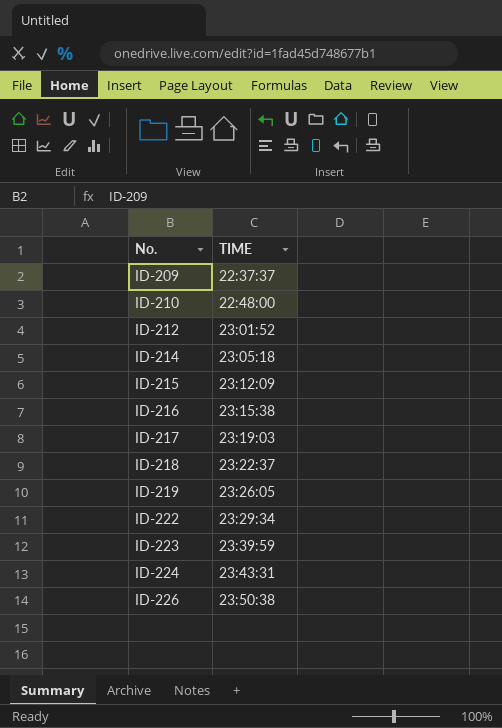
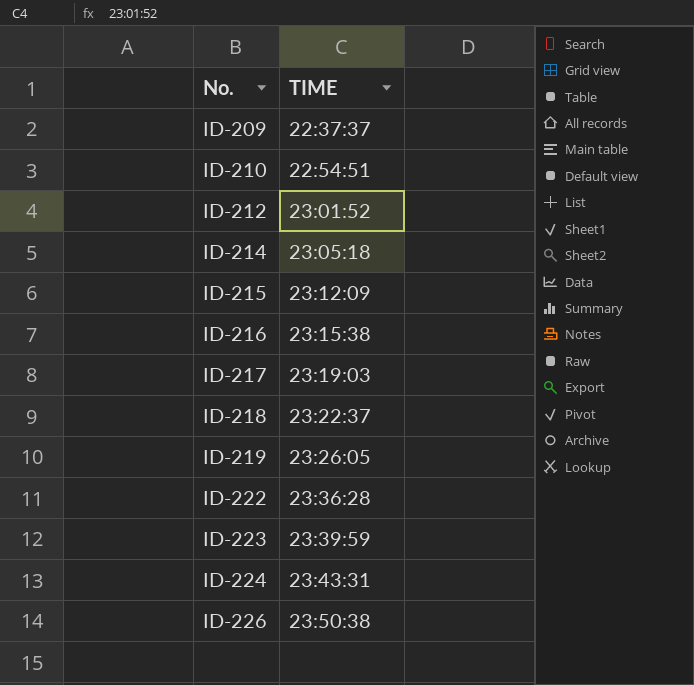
ID-210 | TIME: 22:48:00 -> 22:54:51
ID-222 | TIME: 23:29:34 -> 23:36:28

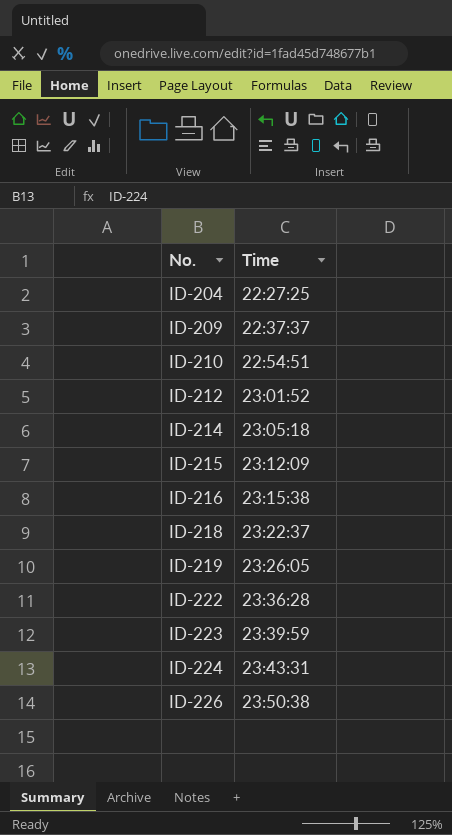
column name: TIME -> Time
row ID-217: 23:19:03 -> none
row ID-204: none -> 22:27:25

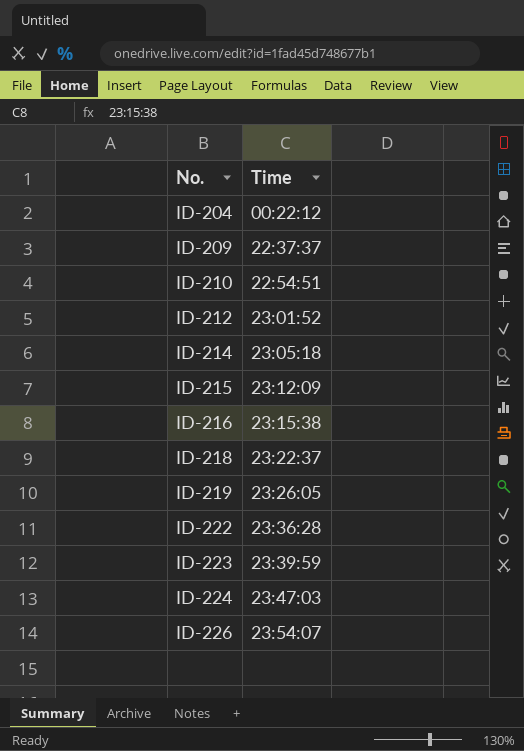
ID-204 | Time: 22:27:25 -> 00:22:12
ID-224 | Time: 23:43:31 -> 23:47:03
ID-226 | Time: 23:50:38 -> 23:54:07

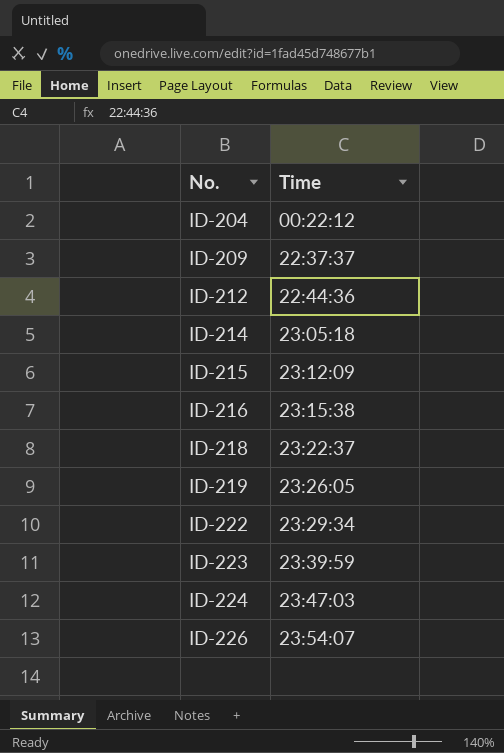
row ID-210: 22:54:51 -> none
ID-212 | Time: 23:01:52 -> 22:44:36
ID-222 | Time: 23:36:28 -> 23:29:34

